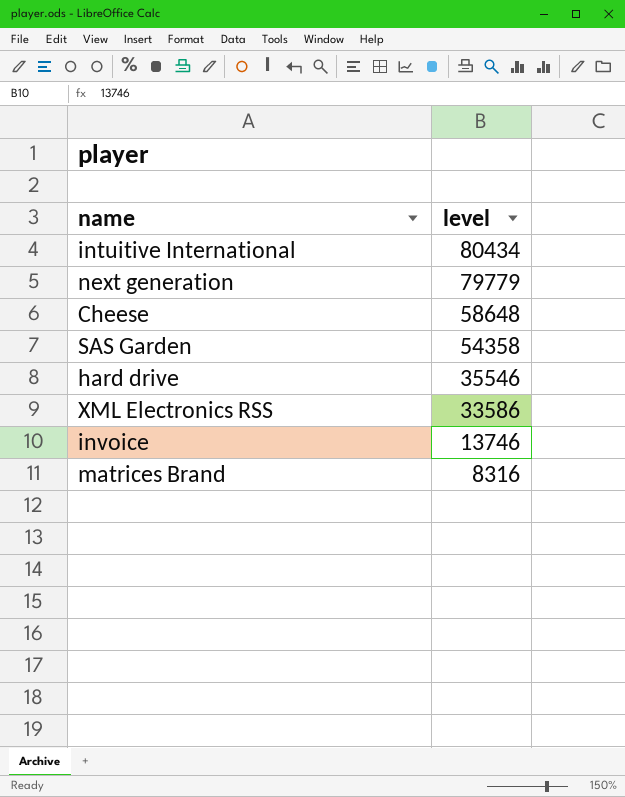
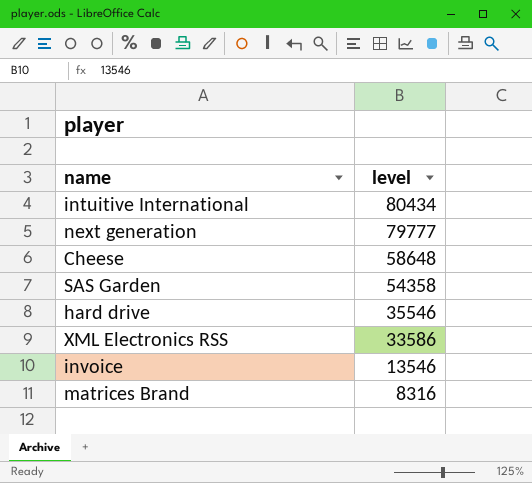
next generation | level: 79779 -> 79777
invoice | level: 13746 -> 13546

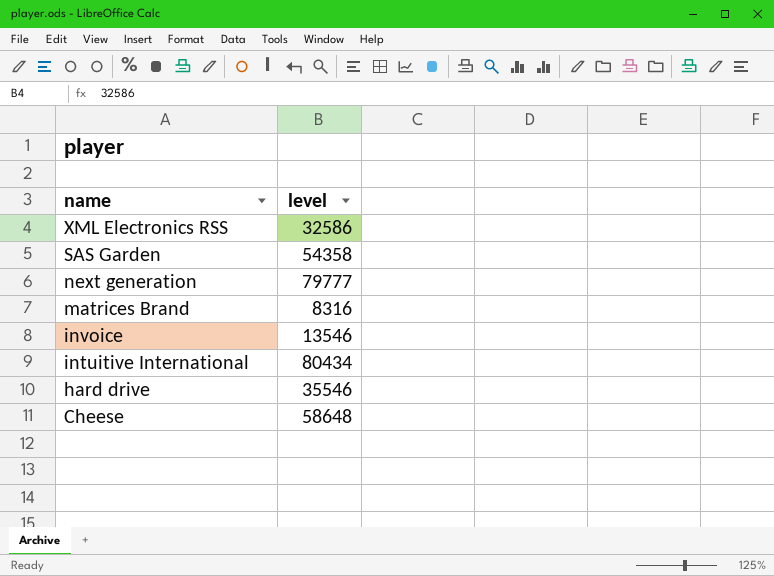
row order: level descending -> name descending
XML Electronics RSS | level: 33586 -> 32586

